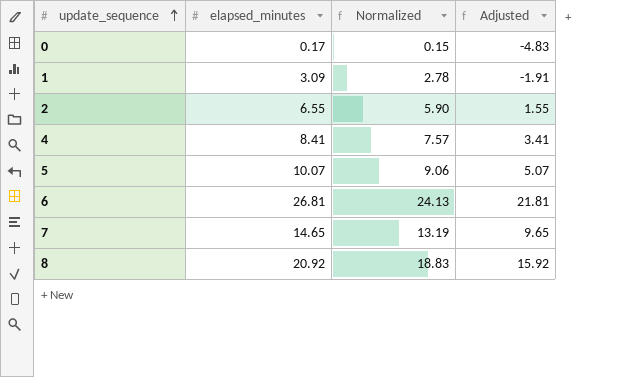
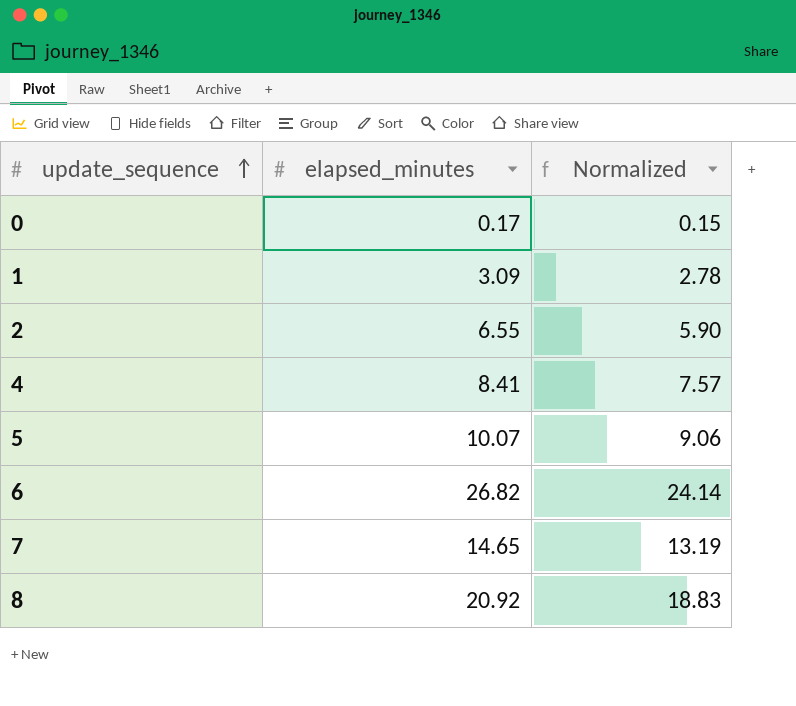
column Adjusted | formula: [elapsed_minutes] - 5 -> none
6 | elapsed_minutes: 26.81 -> 26.82
6 | Normalized: 24.13 -> 24.14

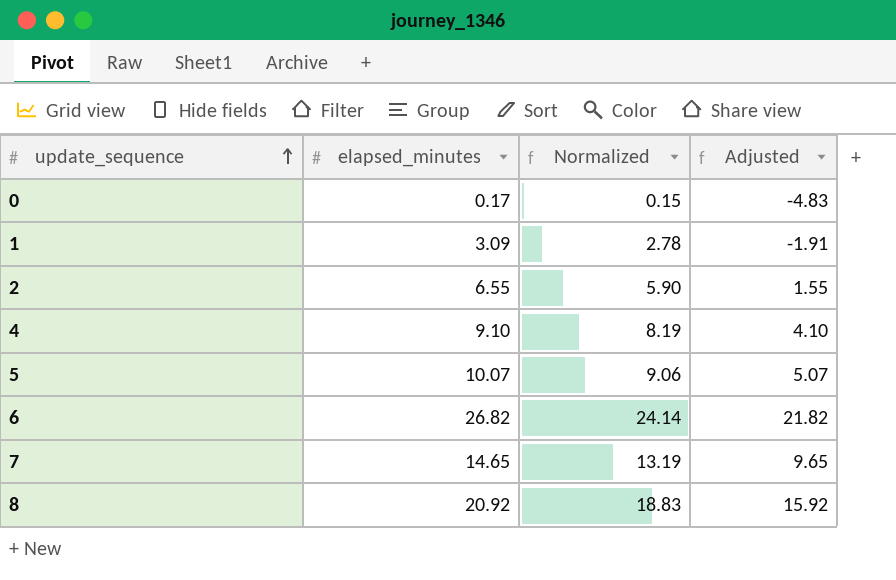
column Adjusted | formula: none -> [elapsed_minutes] - 5
4 | elapsed_minutes: 8.41 -> 9.10
4 | Normalized: 7.57 -> 8.19

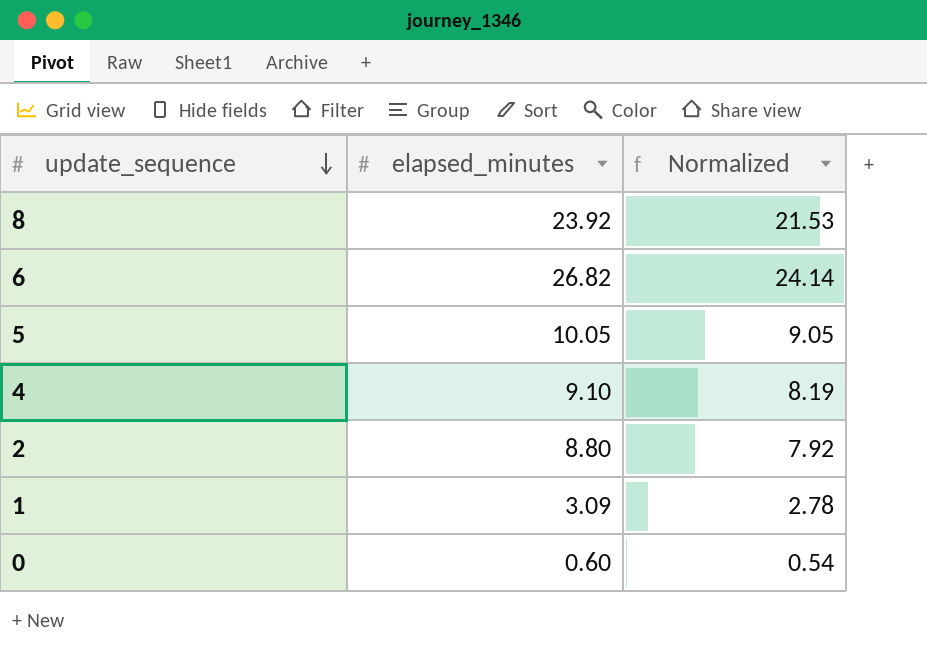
row order: update_sequence ascending -> update_sequence descending
column Adjusted | formula: [elapsed_minutes] - 5 -> none
row 7: 14.65 | 13.19 | 9.65 -> none
8 | elapsed_minutes: 20.92 -> 23.92
8 | Normalized: 18.83 -> 21.53
5 | elapsed_minutes: 10.07 -> 10.05
5 | Normalized: 9.06 -> 9.05
2 | elapsed_minutes: 6.55 -> 8.80
2 | Normalized: 5.90 -> 7.92
0 | elapsed_minutes: 0.17 -> 0.60
0 | Normalized: 0.15 -> 0.54

